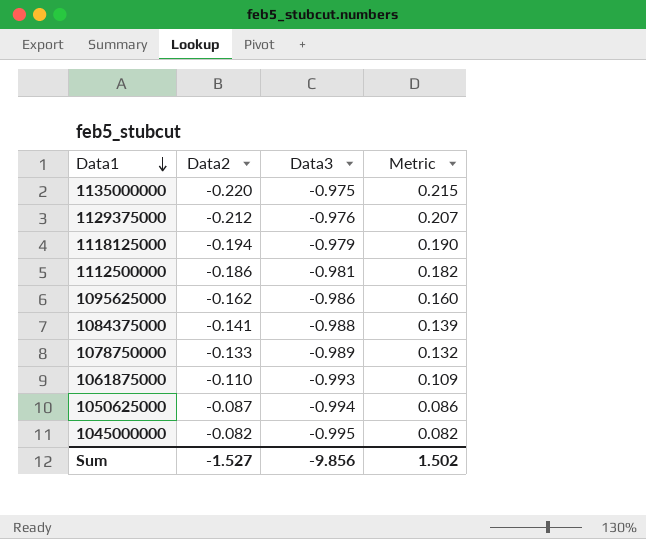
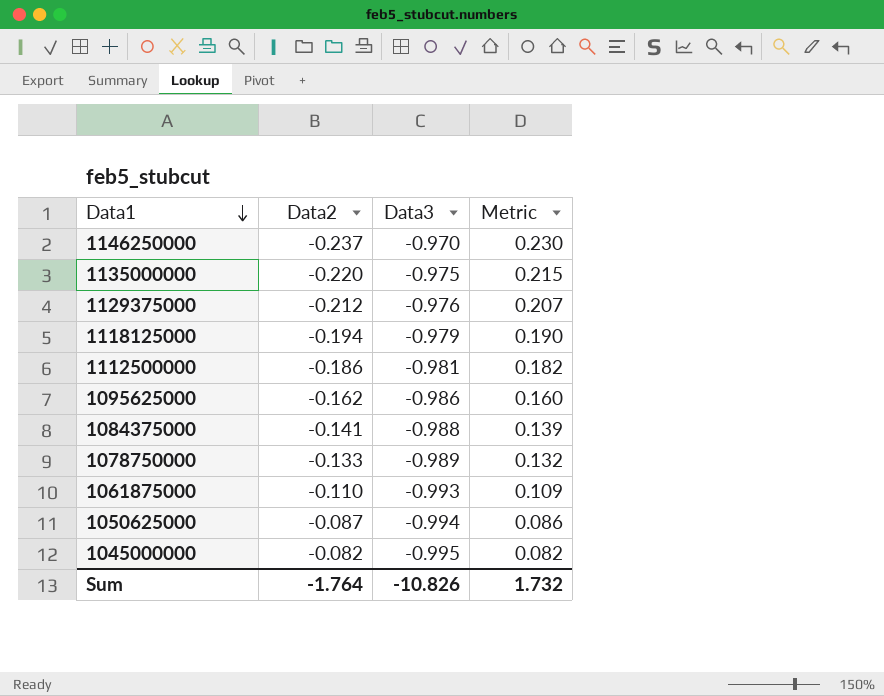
row 1146250000: none -> -0.237 | -0.970 | 0.230
Sum | Data2: -1.527 -> -1.764
Sum | Data3: -9.856 -> -10.826
Sum | Metric: 1.502 -> 1.732

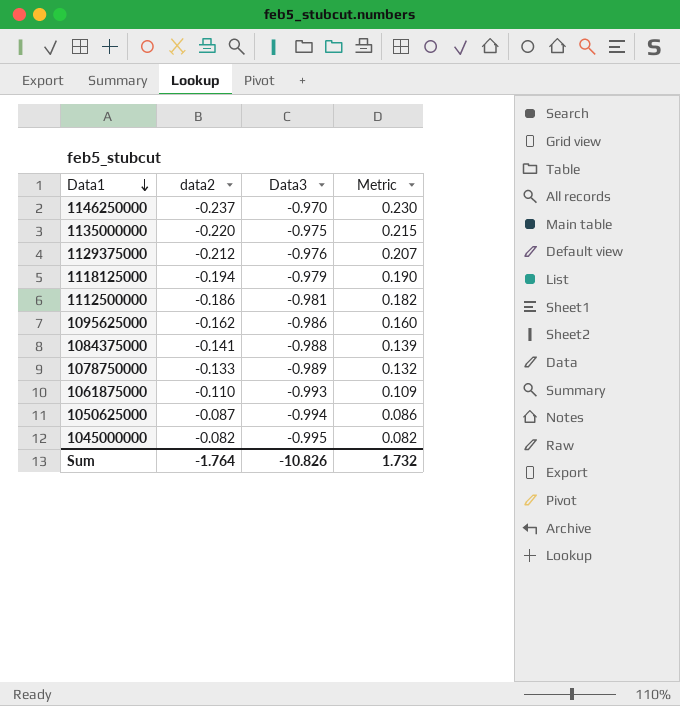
column name: Data2 -> data2

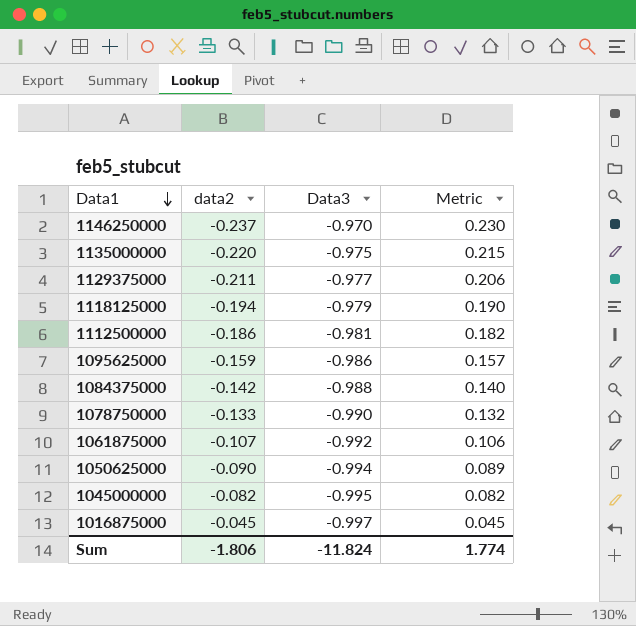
1129375000 | data2: -0.212 -> -0.211
1129375000 | Data3: -0.976 -> -0.977
1129375000 | Metric: 0.207 -> 0.206
1095625000 | data2: -0.162 -> -0.159
1095625000 | Metric: 0.160 -> 0.157
1084375000 | data2: -0.141 -> -0.142
1084375000 | Metric: 0.139 -> 0.140
1078750000 | Data3: -0.989 -> -0.990
1061875000 | data2: -0.110 -> -0.107
1061875000 | Data3: -0.993 -> -0.992
1061875000 | Metric: 0.109 -> 0.106
1050625000 | data2: -0.087 -> -0.090
1050625000 | Metric: 0.086 -> 0.089
row 1016875000: none -> -0.045 | -0.997 | 0.045
Sum | data2: -1.764 -> -1.806
Sum | Data3: -10.826 -> -11.824
Sum | Metric: 1.732 -> 1.774

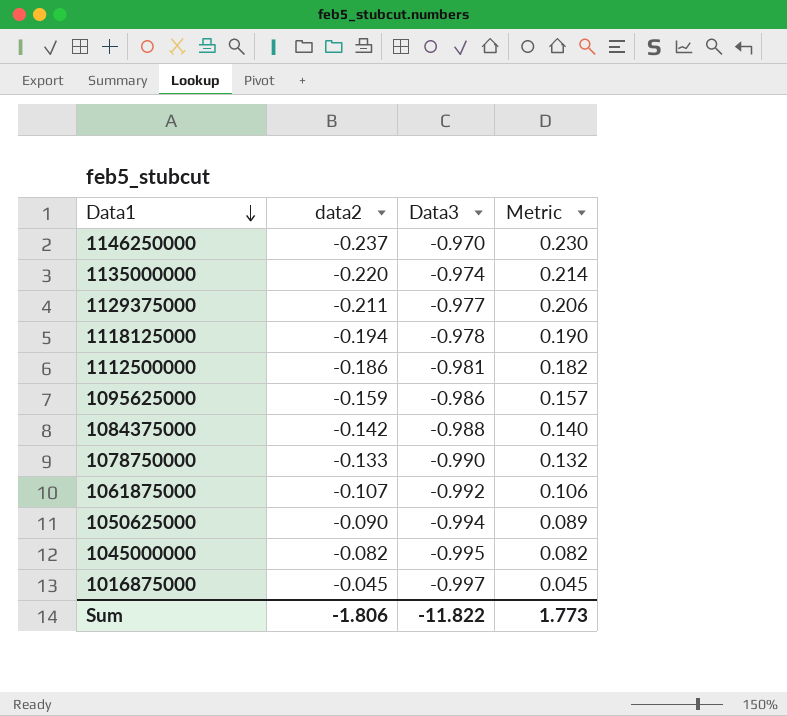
1135000000 | Data3: -0.975 -> -0.974
1135000000 | Metric: 0.215 -> 0.214
1118125000 | Data3: -0.979 -> -0.978
Sum | Data3: -11.824 -> -11.822
Sum | Metric: 1.774 -> 1.773

